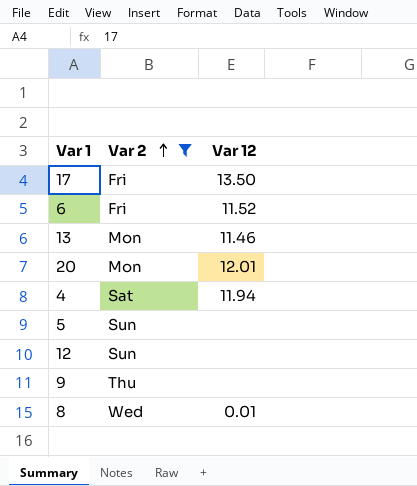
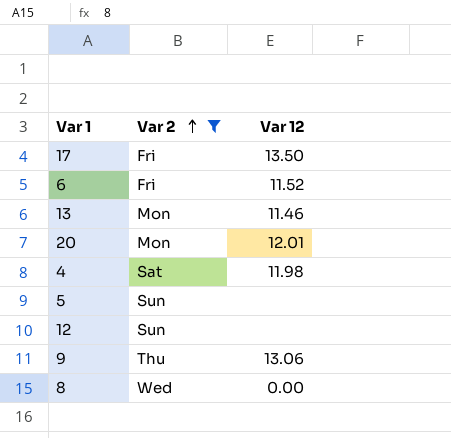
4 | Var 12: 11.94 -> 11.98
9 | Var 12: none -> 13.06
8 | Var 12: 0.01 -> 0.00

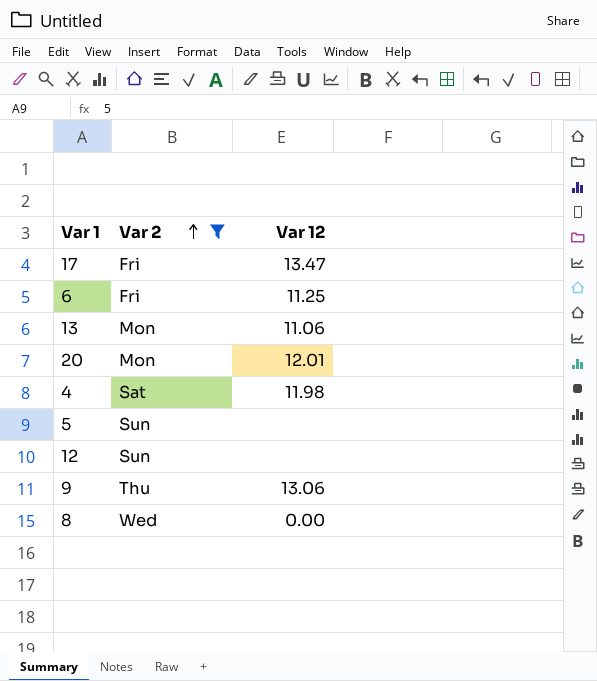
17 | Var 12: 13.50 -> 13.47
6 | Var 12: 11.52 -> 11.25
13 | Var 12: 11.46 -> 11.06

